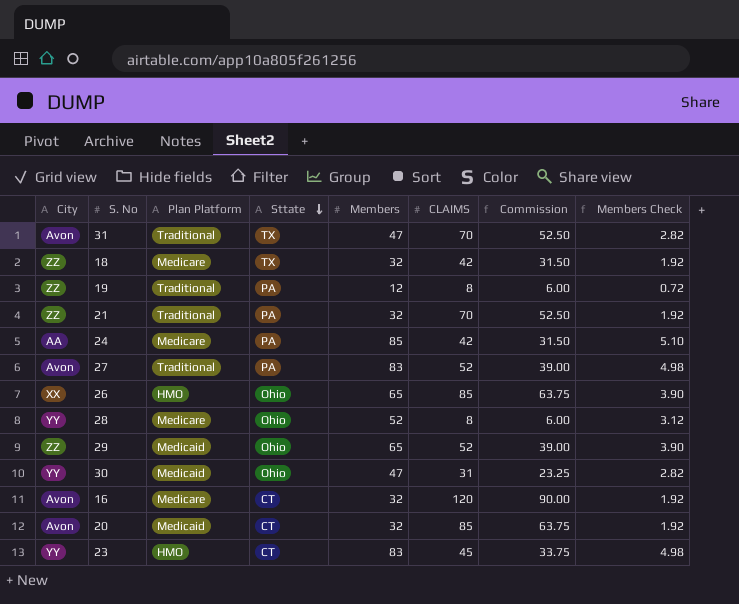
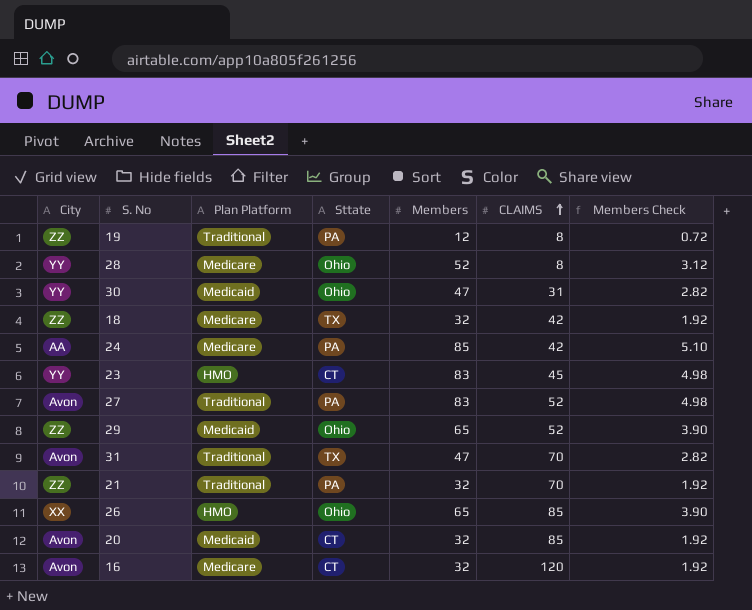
row order: Sttate descending -> CLAIMS ascending
column Commission | formula: [CLAIMS] * 0.75 -> none

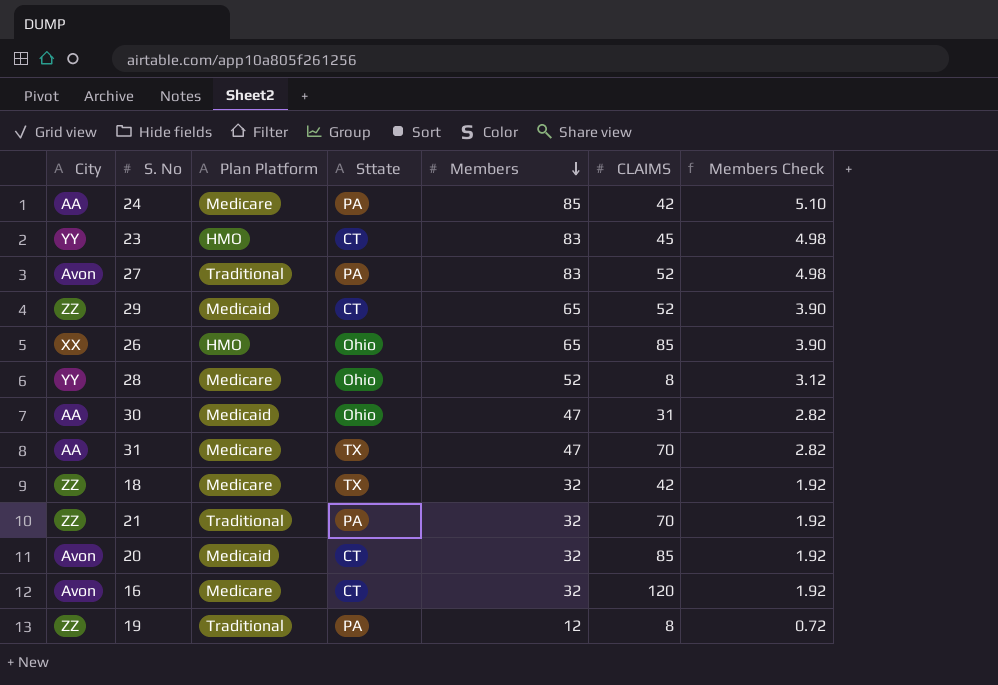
row order: CLAIMS ascending -> Members descending
29 | Sttate: Ohio -> CT
30 | City: YY -> AA
31 | City: Avon -> AA
31 | Plan Platform: Traditional -> Medicare

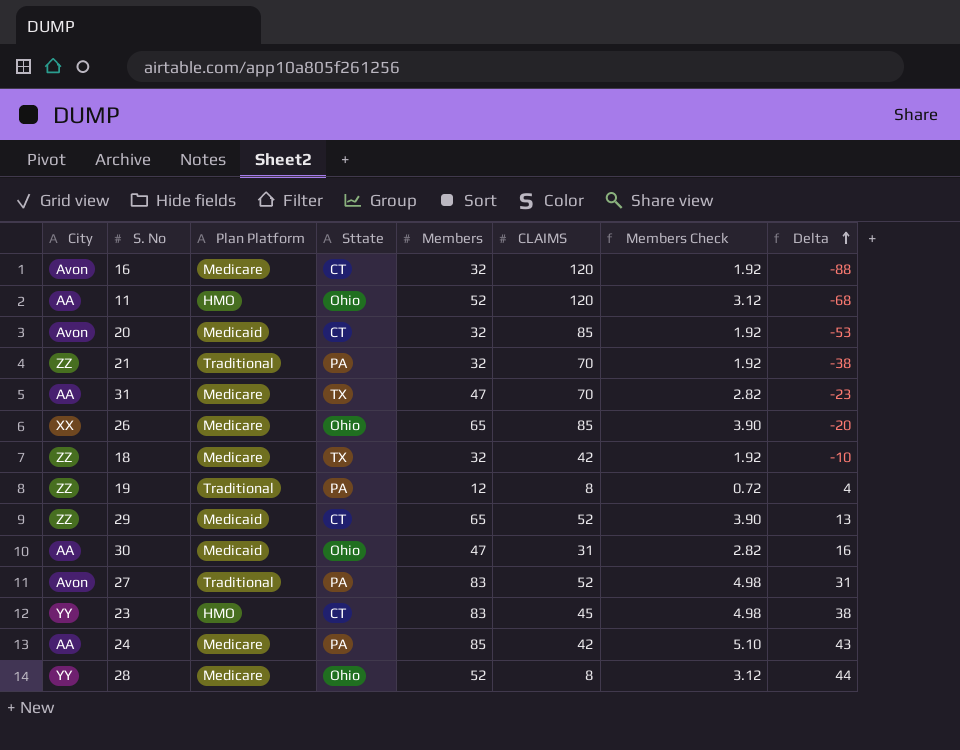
row order: Members descending -> Delta ascending
column Delta | formula: none -> [Members] - [CLAIMS]
row 11: none -> AA | HMO | Ohio | 52 | 120 | 3.12 | -68
26 | Plan Platform: HMO -> Medicare

